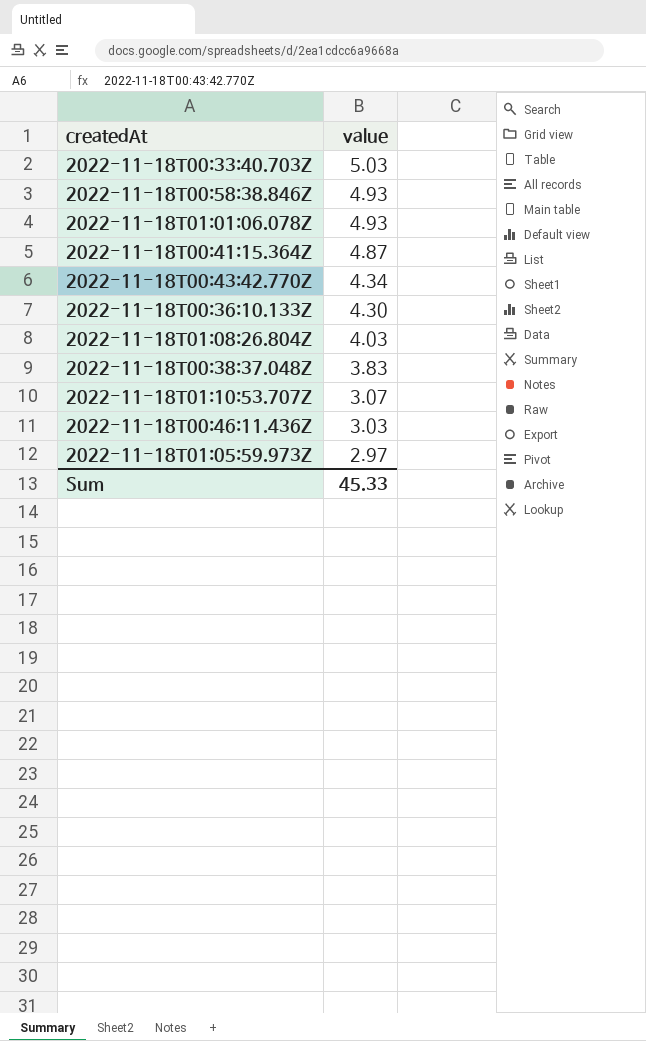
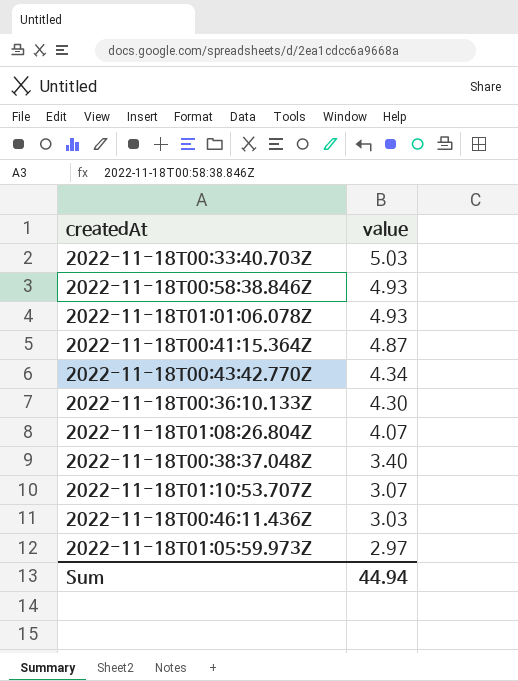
2022-11-18T01:08:26.804Z | value: 4.03 -> 4.07
2022-11-18T00:38:37.048Z | value: 3.83 -> 3.40
Sum | value: 45.33 -> 44.94

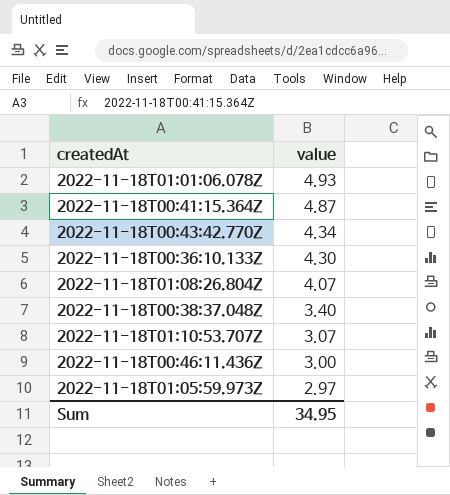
row 2022-11-18T00:33:40.703Z: 5.03 -> none
row 2022-11-18T00:58:38.846Z: 4.93 -> none
2022-11-18T00:46:11.436Z | value: 3.03 -> 3.00
Sum | value: 44.94 -> 34.95

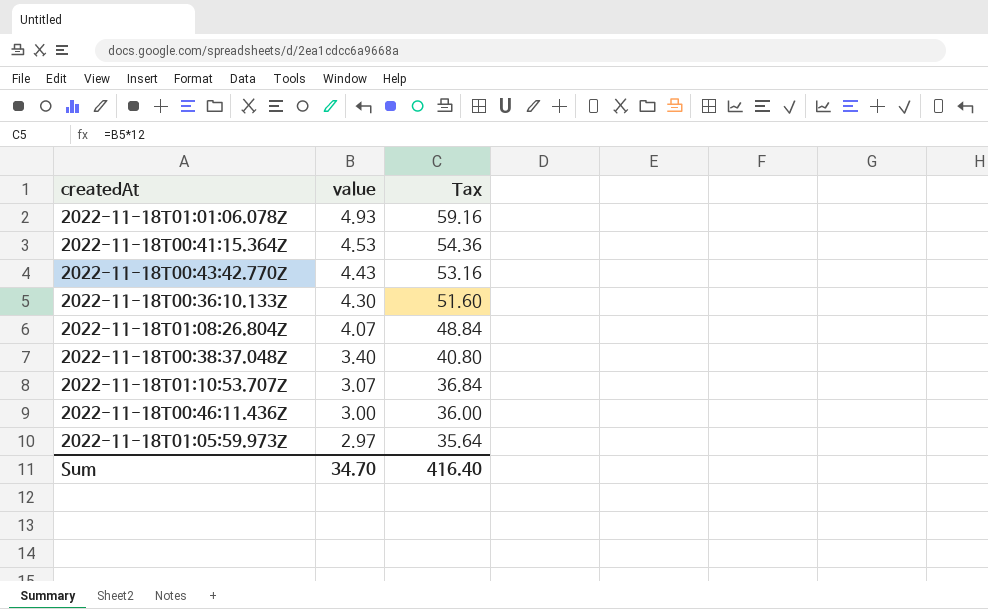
column Tax | formula: none -> [value] * 12
2022-11-18T00:41:15.364Z | value: 4.87 -> 4.53
2022-11-18T00:43:42.770Z | value: 4.34 -> 4.43
Sum | value: 34.95 -> 34.70

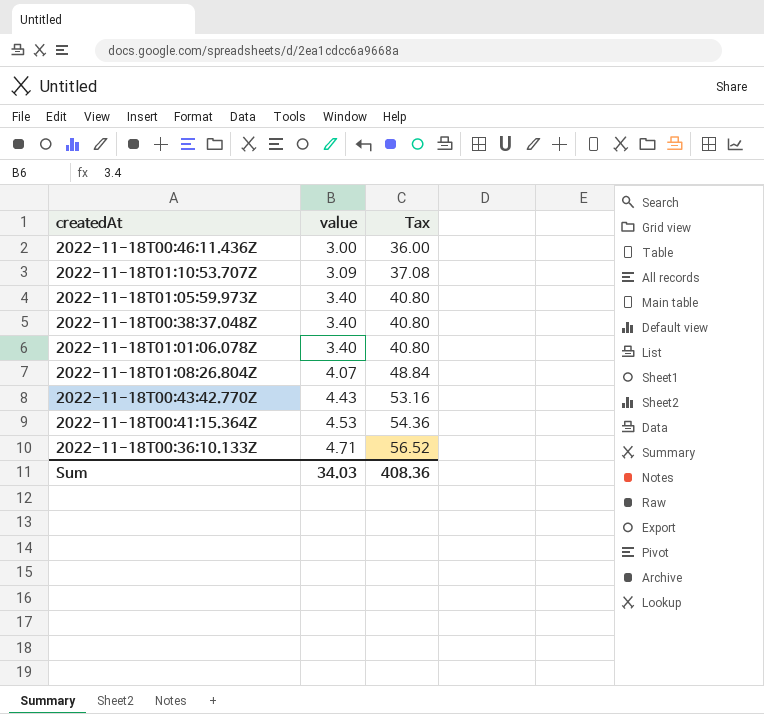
row order: value descending -> value ascending
2022-11-18T01:10:53.707Z | value: 3.07 -> 3.09
2022-11-18T01:10:53.707Z | Tax: 36.84 -> 37.08
2022-11-18T01:05:59.973Z | value: 2.97 -> 3.40
2022-11-18T01:05:59.973Z | Tax: 35.64 -> 40.80
2022-11-18T01:01:06.078Z | value: 4.93 -> 3.40
2022-11-18T01:01:06.078Z | Tax: 59.16 -> 40.80
2022-11-18T00:36:10.133Z | value: 4.30 -> 4.71
2022-11-18T00:36:10.133Z | Tax: 51.60 -> 56.52
Sum | value: 34.70 -> 34.03
Sum | Tax: 416.40 -> 408.36

